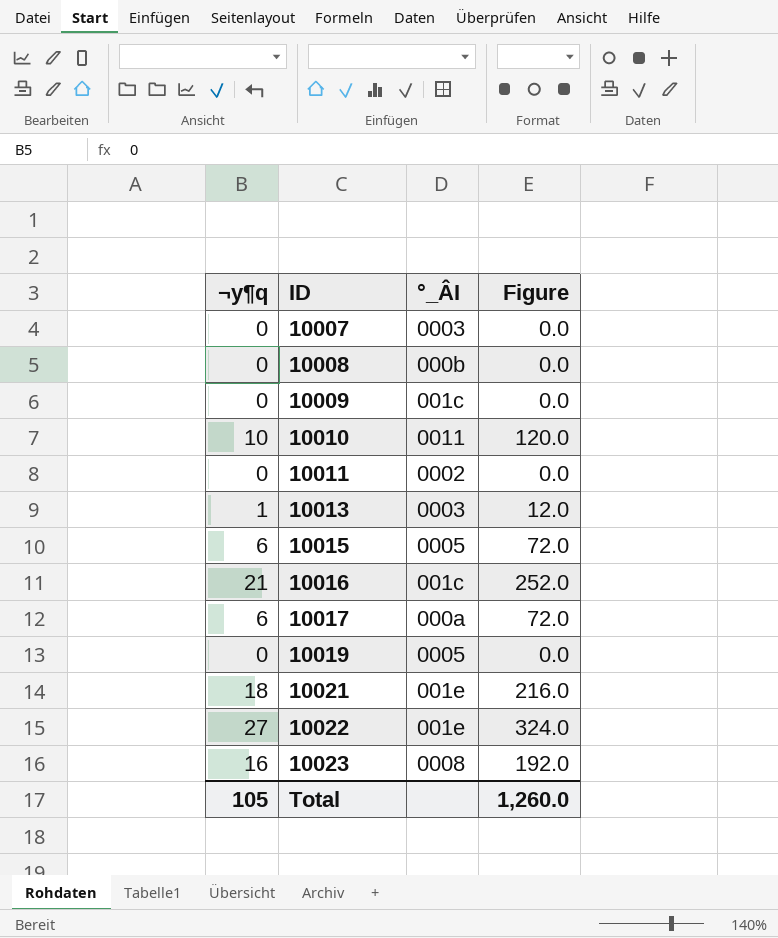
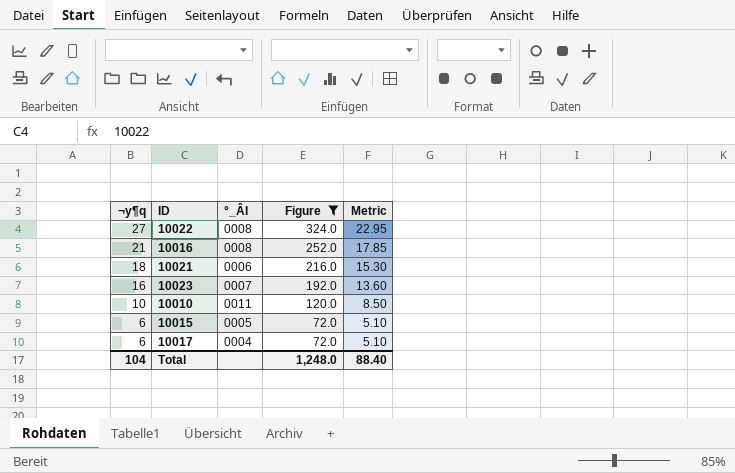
filter: none -> Figure >= 72.0
row order: ID ascending -> ¬y¶q descending
column Metric | formula: none -> [¬y¶q] * 0.85
10022 | °_ÂI: 001e -> 0008
10016 | °_ÂI: 001c -> 0008
10021 | °_ÂI: 001e -> 0006
10023 | °_ÂI: 0008 -> 0007
10017 | °_ÂI: 000a -> 0004
Total | ¬y¶q: 105 -> 104
Total | Figure: 1,260.0 -> 1,248.0

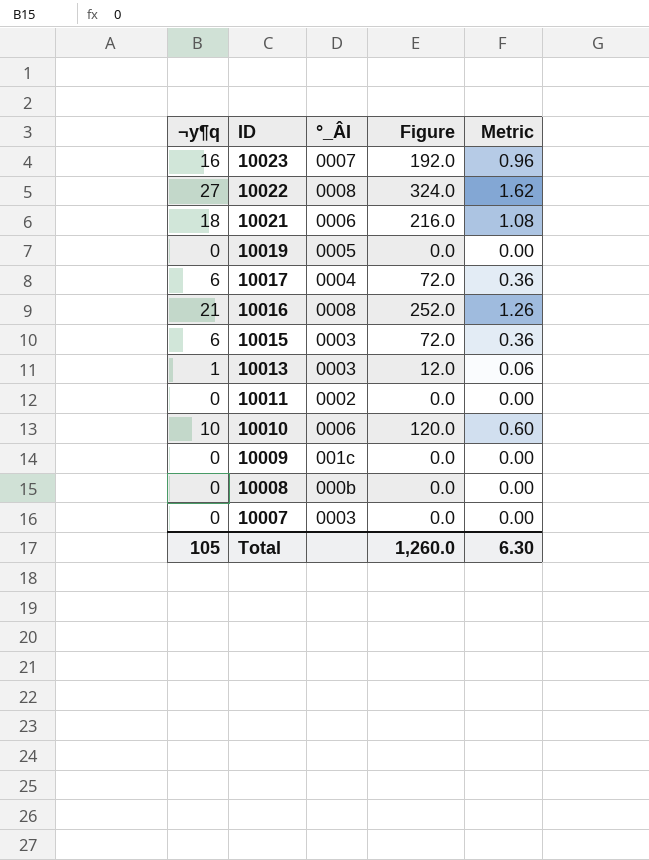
filter: Figure >= 72.0 -> none
row order: ¬y¶q descending -> ID descending
column Metric | formula: [¬y¶q] * 0.85 -> [¬y¶q] * 0.06
10015 | °_ÂI: 0005 -> 0003
10010 | °_ÂI: 0011 -> 0006
Total | ¬y¶q: 104 -> 105
Total | Figure: 1,248.0 -> 1,260.0
Total | Metric: 88.40 -> 6.30

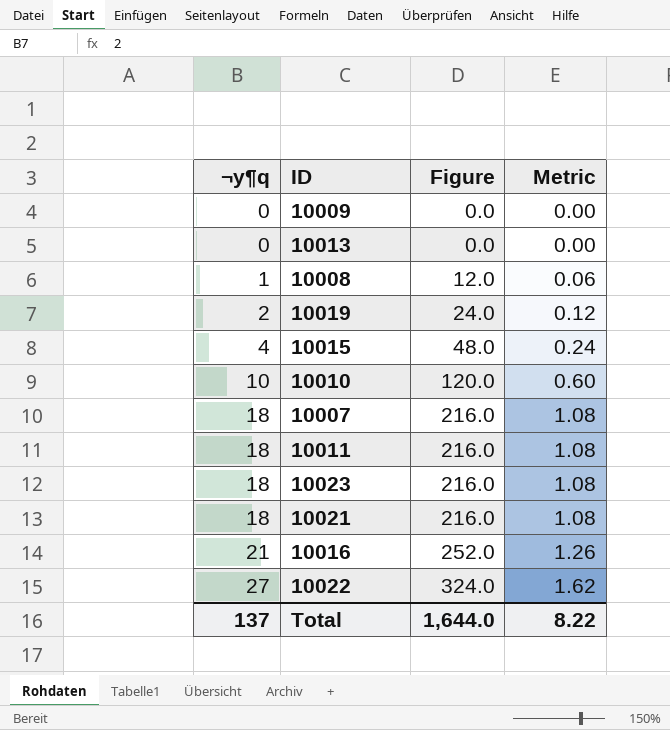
row order: ID descending -> ¬y¶q ascending
column °_ÂI | position: 3 -> none
row 10017: 6 | 0004 | 72.0 | 0.36 -> none
10013 | ¬y¶q: 1 -> 0
10013 | Figure: 12.0 -> 0.0
10013 | Metric: 0.06 -> 0.00
10008 | ¬y¶q: 0 -> 1
10008 | Figure: 0.0 -> 12.0
10008 | Metric: 0.00 -> 0.06
10019 | ¬y¶q: 0 -> 2
10019 | Figure: 0.0 -> 24.0
10019 | Metric: 0.00 -> 0.12
10015 | ¬y¶q: 6 -> 4
10015 | Figure: 72.0 -> 48.0
10015 | Metric: 0.36 -> 0.24
10007 | ¬y¶q: 0 -> 18
10007 | Figure: 0.0 -> 216.0
10007 | Metric: 0.00 -> 1.08
10011 | ¬y¶q: 0 -> 18
10011 | Figure: 0.0 -> 216.0
10011 | Metric: 0.00 -> 1.08
10023 | ¬y¶q: 16 -> 18
10023 | Figure: 192.0 -> 216.0
10023 | Metric: 0.96 -> 1.08
Total | ¬y¶q: 105 -> 137
Total | Figure: 1,260.0 -> 1,644.0
Total | Metric: 6.30 -> 8.22

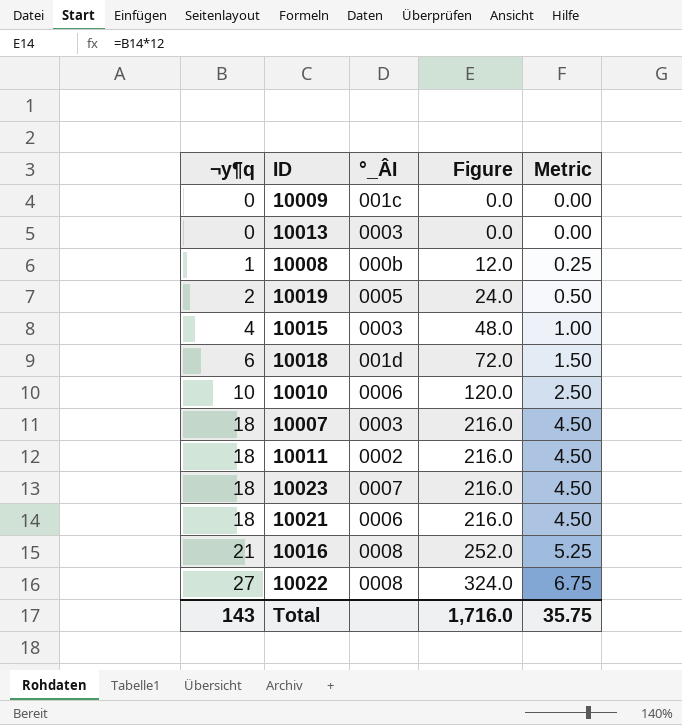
column °_ÂI | position: none -> 3
column Metric | formula: [¬y¶q] * 0.06 -> [¬y¶q] * 0.25
row 10018: none -> 6 | 001d | 72.0 | 1.50
Total | ¬y¶q: 137 -> 143
Total | Figure: 1,644.0 -> 1,716.0
Total | Metric: 8.22 -> 35.75

